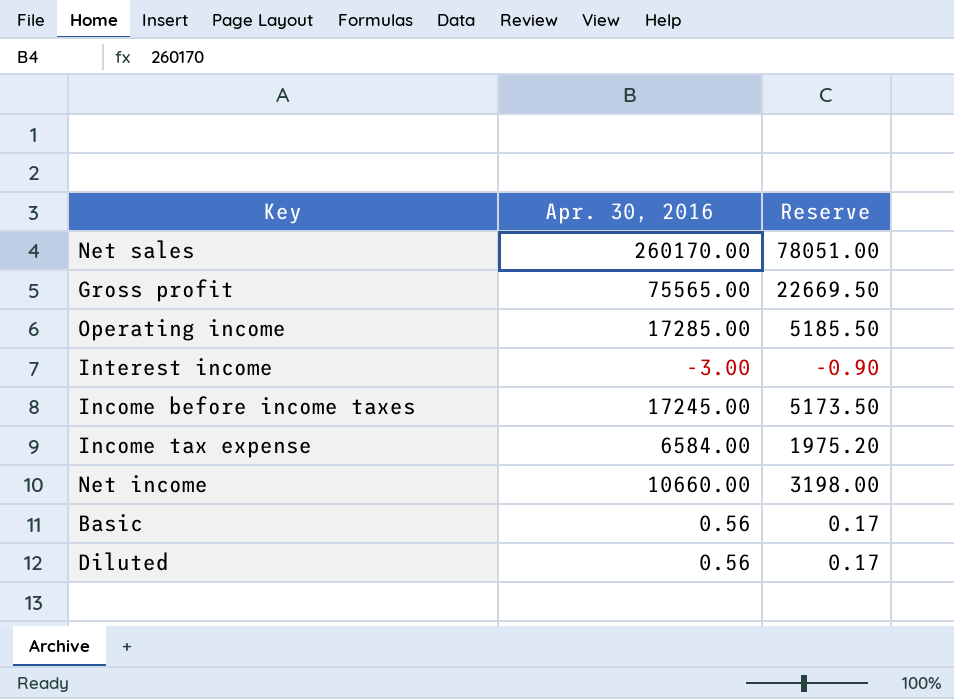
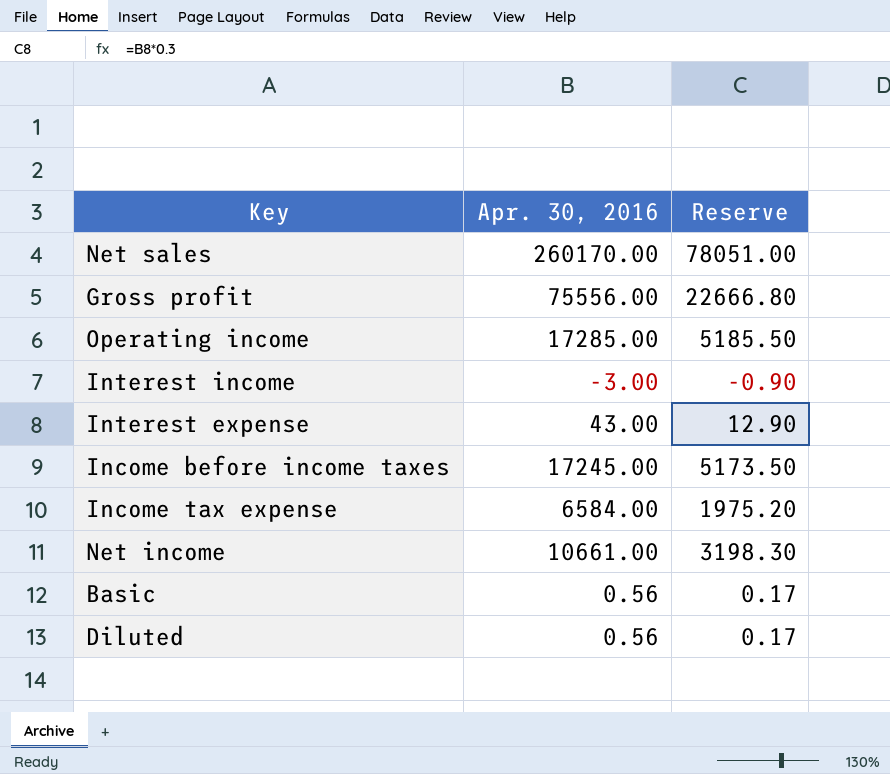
Gross profit | Apr. 30, 2016: 75565.00 -> 75556.00
Gross profit | Reserve: 22669.50 -> 22666.80
row Interest expense: none -> 43.00 | 12.90
Net income | Apr. 30, 2016: 10660.00 -> 10661.00
Net income | Reserve: 3198.00 -> 3198.30

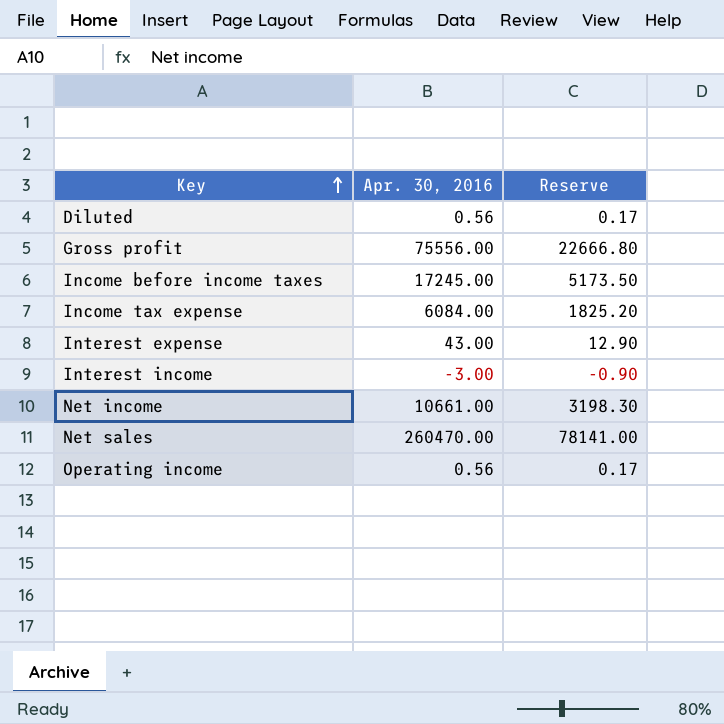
row order: none -> Key ascending
row Basic: 0.56 | 0.17 -> none
Income tax expense | Apr. 30, 2016: 6584.00 -> 6084.00
Income tax expense | Reserve: 1975.20 -> 1825.20
Net sales | Apr. 30, 2016: 260170.00 -> 260470.00
Net sales | Reserve: 78051.00 -> 78141.00
Operating income | Apr. 30, 2016: 17285.00 -> 0.56
Operating income | Reserve: 5185.50 -> 0.17

